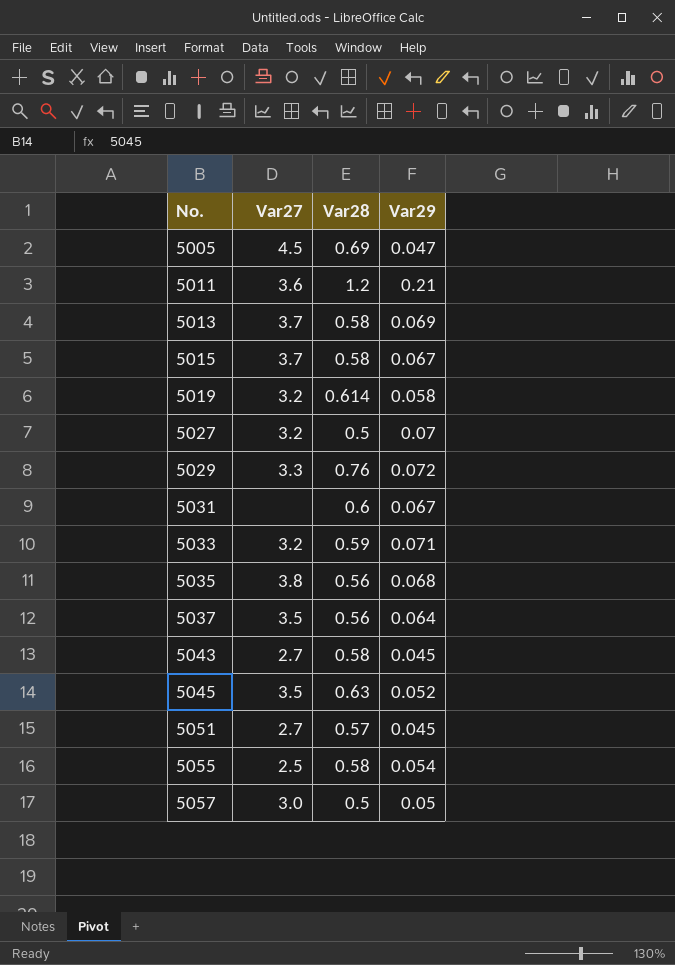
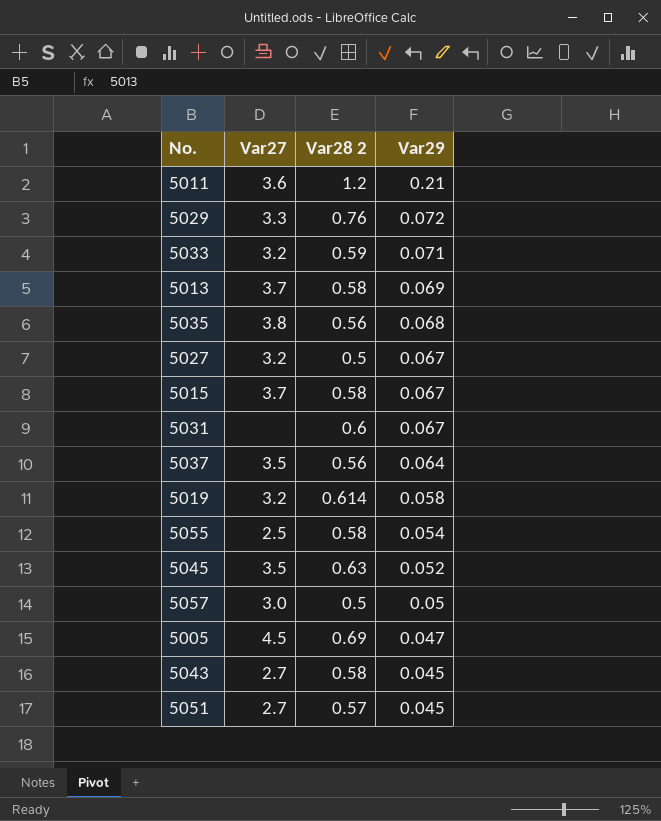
row order: No. ascending -> Var29 descending
column name: Var28 -> Var28 2
5027 | Var29: 0.07 -> 0.067

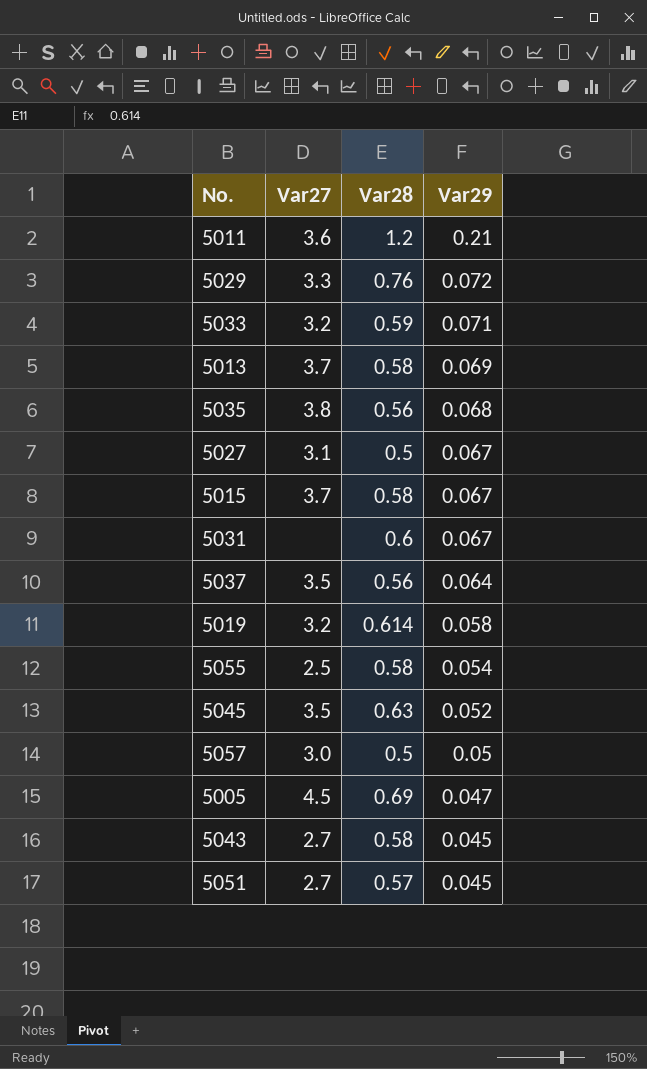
column name: Var28 2 -> Var28
5027 | Var27: 3.2 -> 3.1

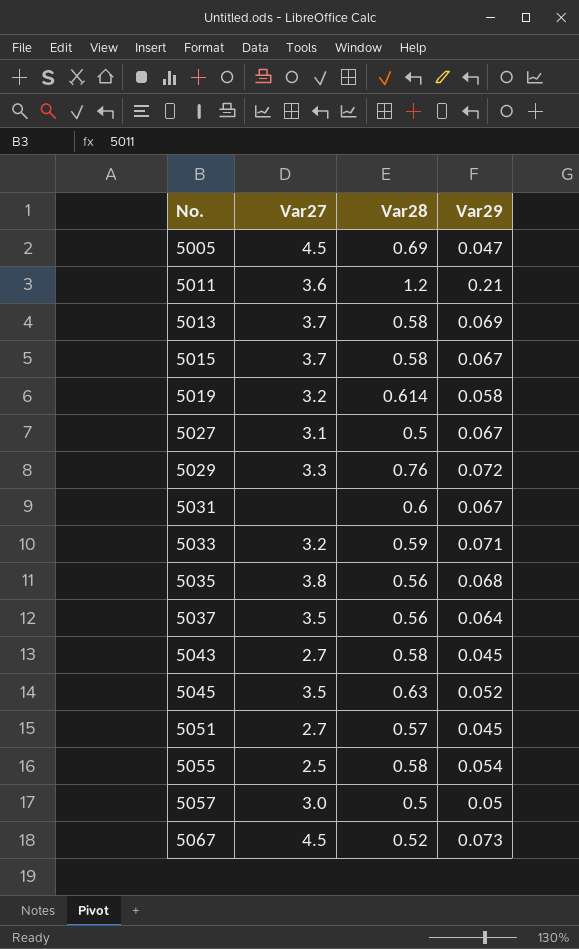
row order: Var29 descending -> No. ascending
row 5067: none -> 4.5 | 0.52 | 0.073

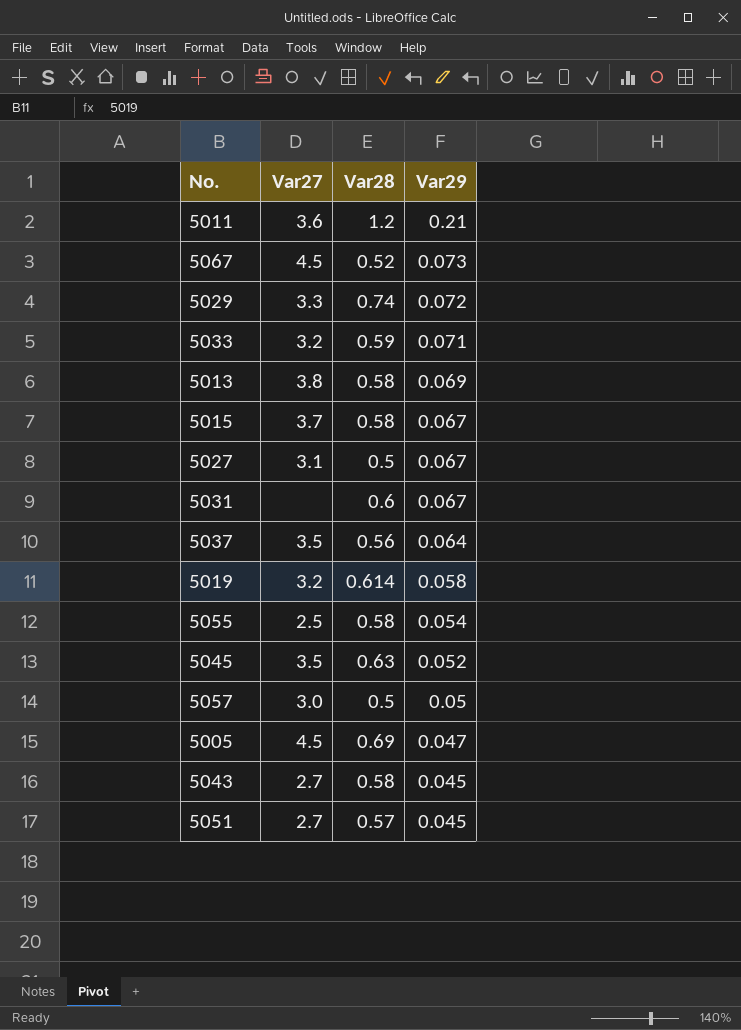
row order: No. ascending -> Var29 descending
row 5035: 3.8 | 0.56 | 0.068 -> none
5029 | Var28: 0.76 -> 0.74
5013 | Var27: 3.7 -> 3.8

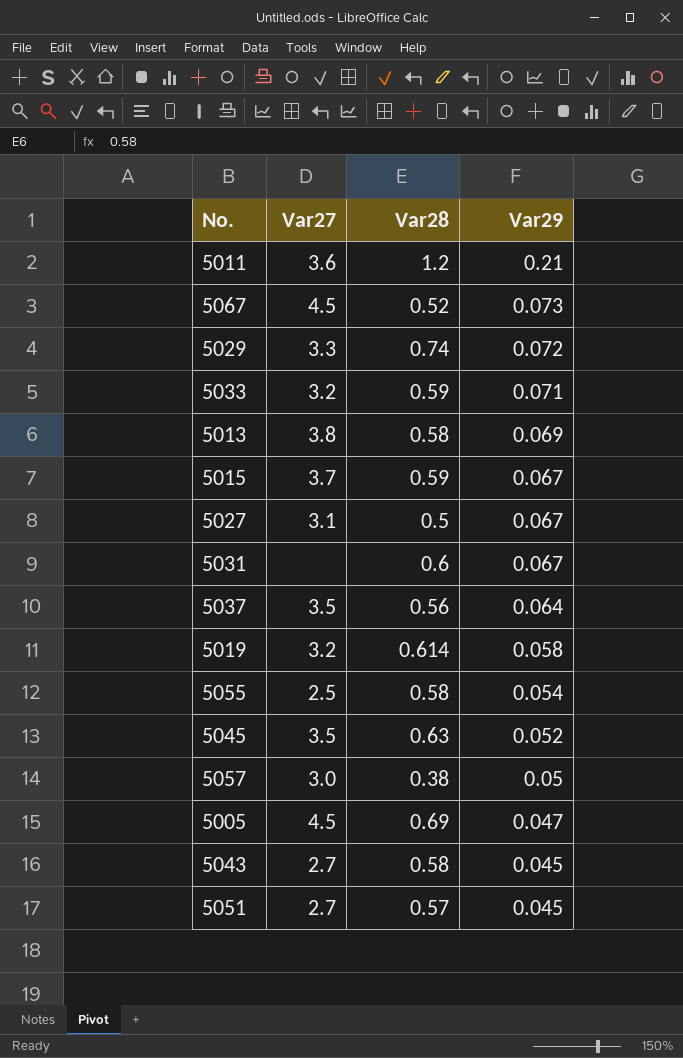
5015 | Var28: 0.58 -> 0.59
5057 | Var28: 0.5 -> 0.38

